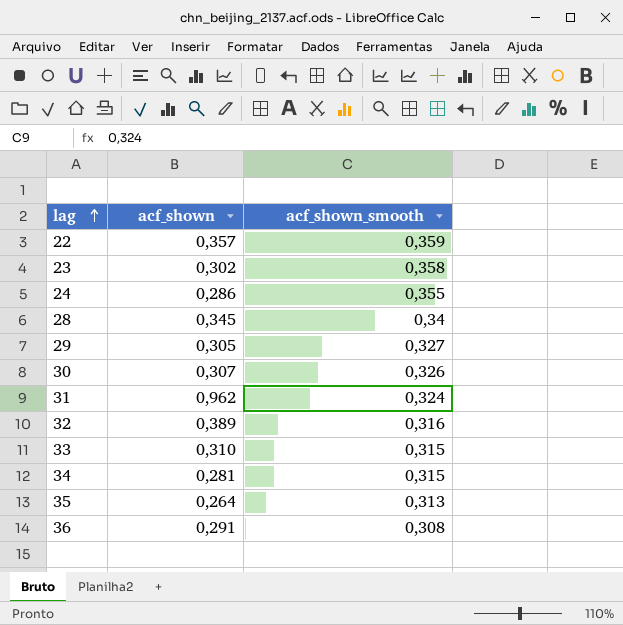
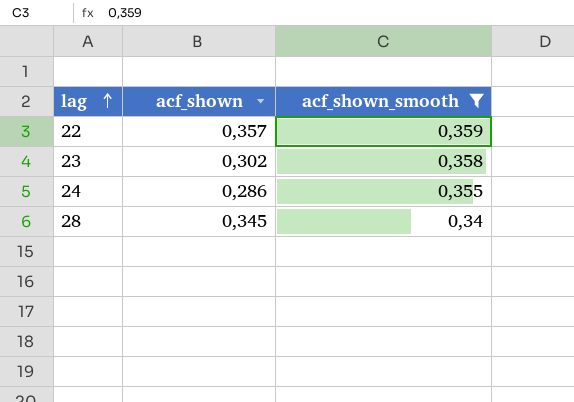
filter: none -> acf_shown_smooth >= 0,34

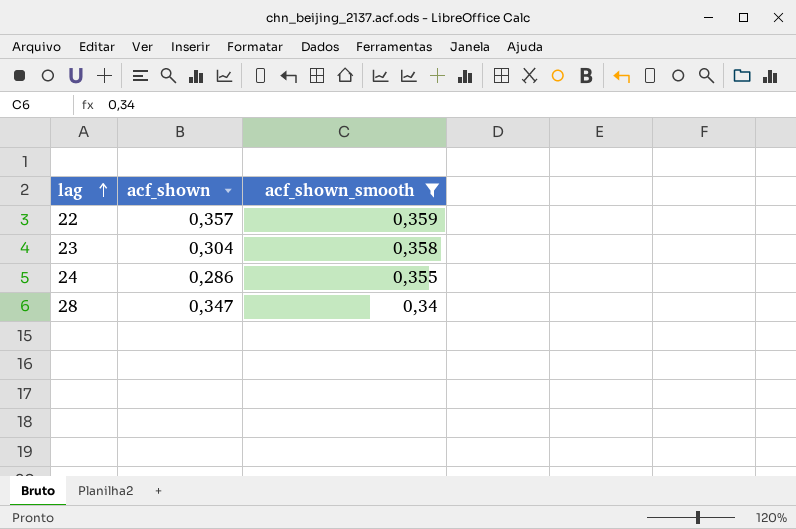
23 | acf_shown: 0,302 -> 0,304
28 | acf_shown: 0,345 -> 0,347

